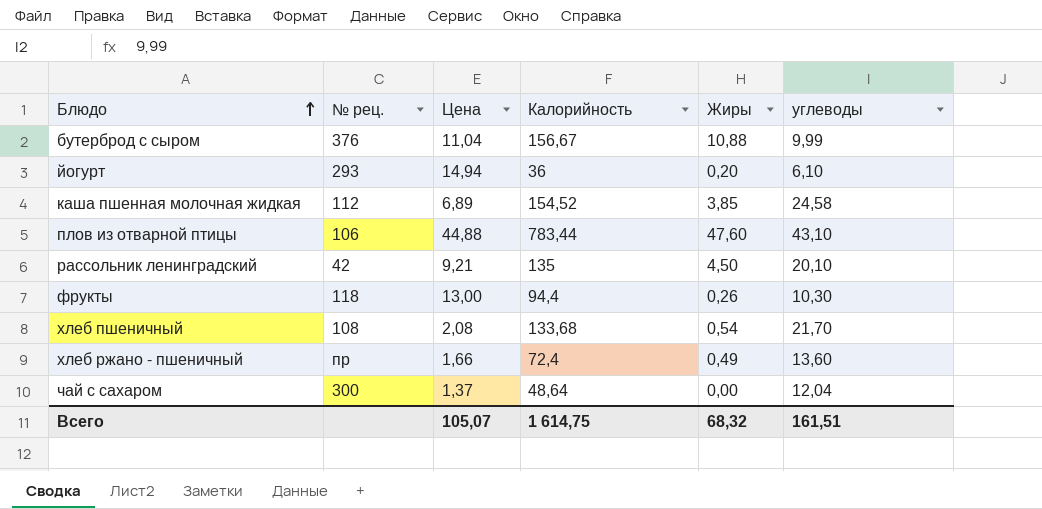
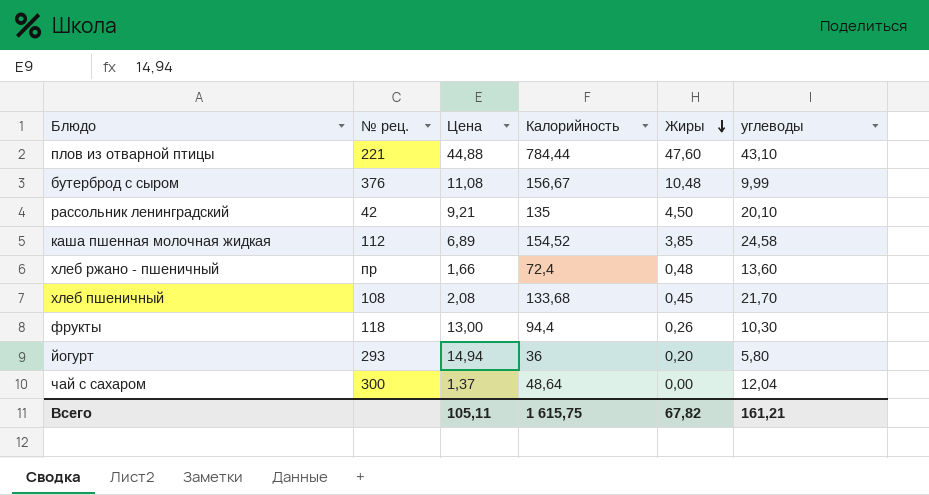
row order: Блюдо ascending -> Жиры descending
плов из отварной птицы | № рец.: 106 -> 221
плов из отварной птицы | Калорийность: 783,44 -> 784,44
бутерброд с сыром | Цена: 11,04 -> 11,08
бутерброд с сыром | Жиры: 10,88 -> 10,48
хлеб ржано - пшеничный | Жиры: 0,49 -> 0,48
хлеб пшеничный | Жиры: 0,54 -> 0,45
йогурт | углеводы: 6,10 -> 5,80
Всего | Цена: 105,07 -> 105,11
Всего | Калорийность: 1 614,75 -> 1 615,75
Всего | Жиры: 68,32 -> 67,82
Всего | углеводы: 161,51 -> 161,21

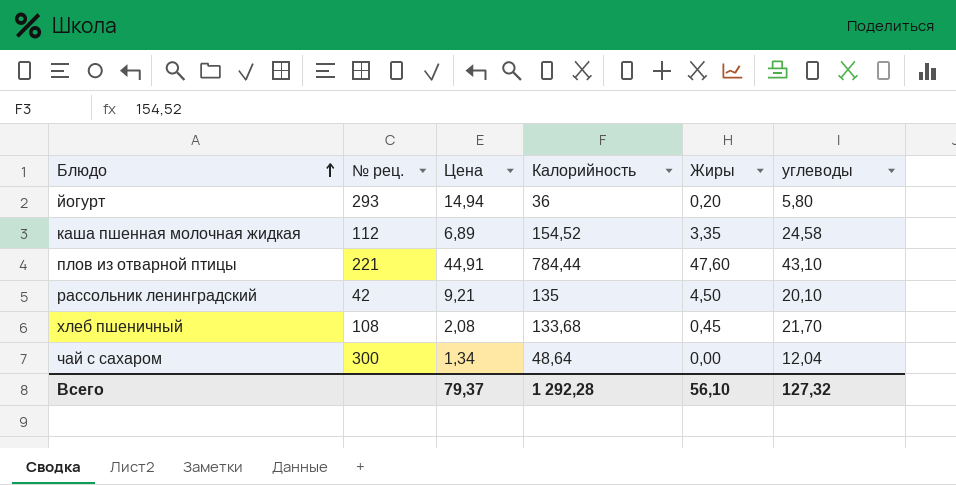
row order: Жиры descending -> Блюдо ascending
row бутерброд с сыром: 376 | 11,08 | 156,67 | 10,48 | 9,99 -> none
row хлеб ржано - пшеничный: пр | 1,66 | 72,4 | 0,48 | 13,60 -> none
row фрукты: 118 | 13,00 | 94,4 | 0,26 | 10,30 -> none
каша пшенная молочная жидкая | Жиры: 3,85 -> 3,35
плов из отварной птицы | Цена: 44,88 -> 44,91
чай с сахаром | Цена: 1,37 -> 1,34
Всего | Цена: 105,11 -> 79,37
Всего | Калорийность: 1 615,75 -> 1 292,28
Всего | Жиры: 67,82 -> 56,10
Всего | углеводы: 161,21 -> 127,32

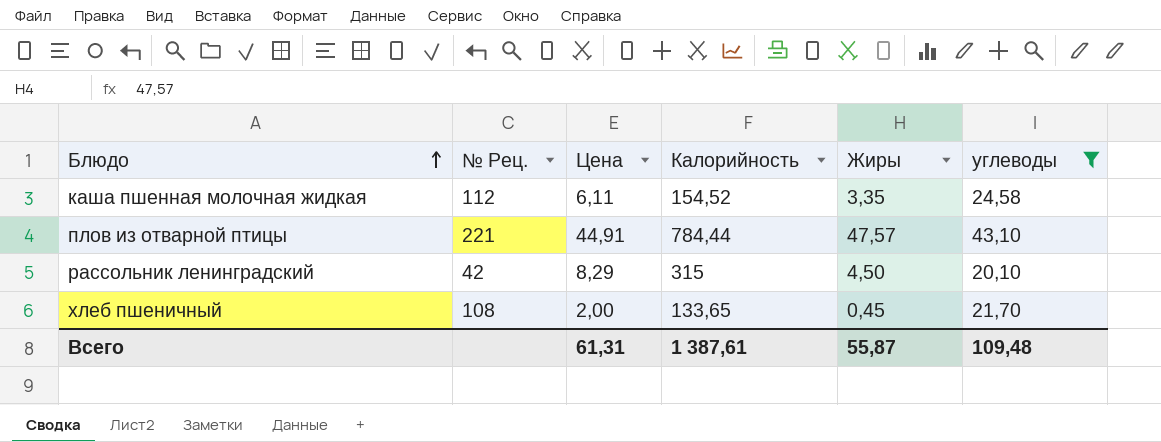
filter: none -> углеводы >= 20,10
column name: № рец. -> № Рец.
каша пшенная молочная жидкая | Цена: 6,89 -> 6,11
плов из отварной птицы | Жиры: 47,60 -> 47,57
рассольник ленинградский | Цена: 9,21 -> 8,29
рассольник ленинградский | Калорийность: 135 -> 315
хлеб пшеничный | Цена: 2,08 -> 2,00
хлеб пшеничный | Калорийность: 133,68 -> 133,65
Всего | Цена: 79,37 -> 61,31
Всего | Калорийность: 1 292,28 -> 1 387,61
Всего | Жиры: 56,10 -> 55,87
Всего | углеводы: 127,32 -> 109,48

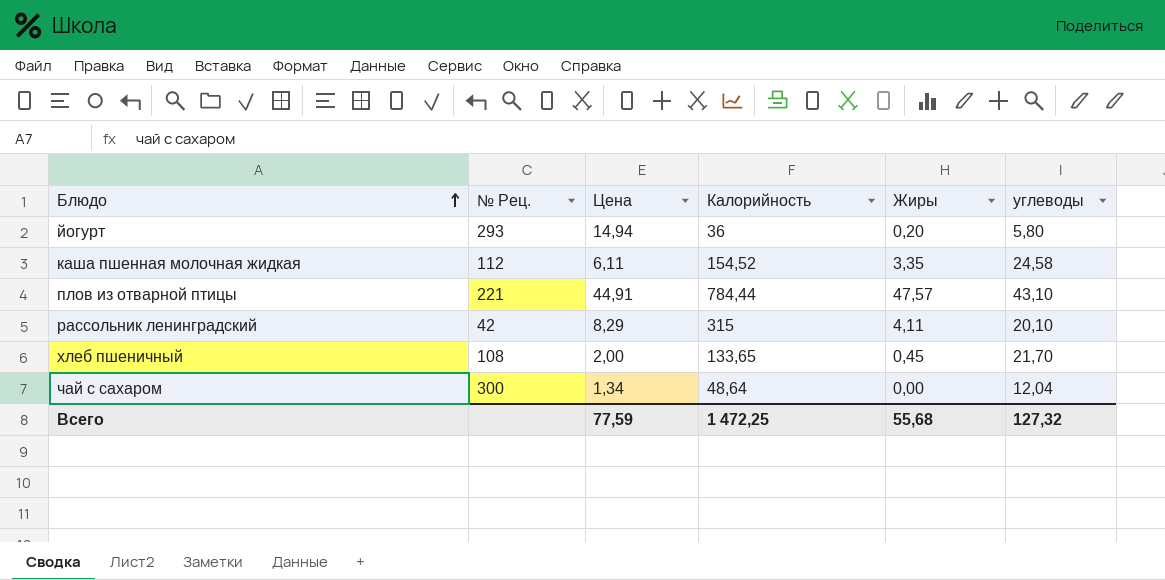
filter: углеводы >= 20,10 -> none
рассольник ленинградский | Жиры: 4,50 -> 4,11
Всего | Цена: 61,31 -> 77,59
Всего | Калорийность: 1 387,61 -> 1 472,25
Всего | Жиры: 55,87 -> 55,68
Всего | углеводы: 109,48 -> 127,32

